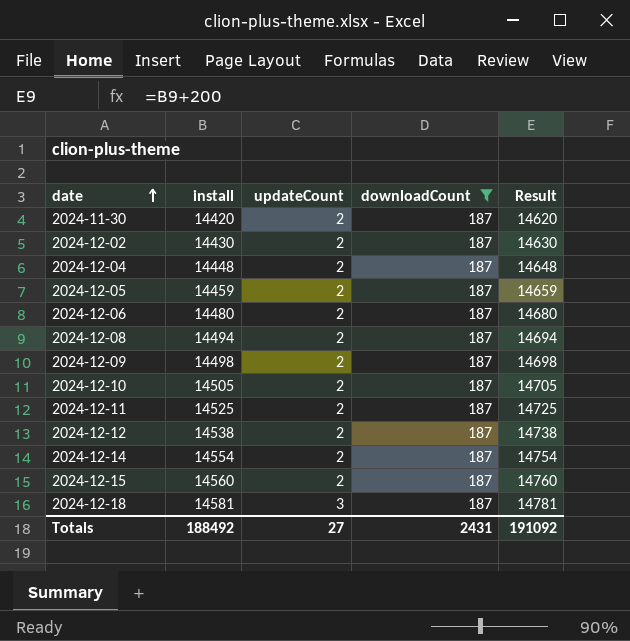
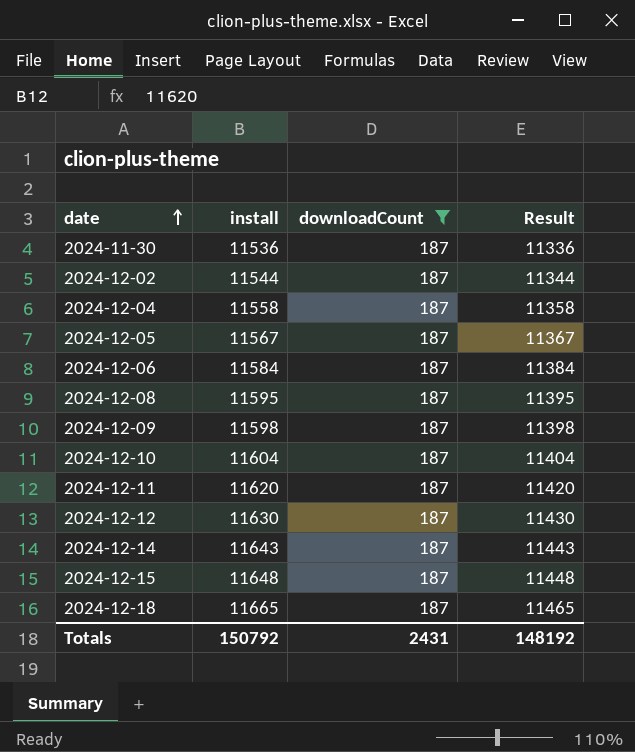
column updateCount | position: 3 -> none
column Result | formula: [install] + 200 -> [install] - 200
2024-11-30 | install: 14420 -> 11536
2024-12-02 | install: 14430 -> 11544
2024-12-04 | install: 14448 -> 11558
2024-12-05 | install: 14459 -> 11567
2024-12-06 | install: 14480 -> 11584
2024-12-08 | install: 14494 -> 11595
2024-12-09 | install: 14498 -> 11598
2024-12-10 | install: 14505 -> 11604
2024-12-11 | install: 14525 -> 11620
2024-12-12 | install: 14538 -> 11630
2024-12-14 | install: 14554 -> 11643
2024-12-15 | install: 14560 -> 11648
2024-12-18 | install: 14581 -> 11665
Totals | install: 188492 -> 150792
Totals | Result: 191092 -> 148192

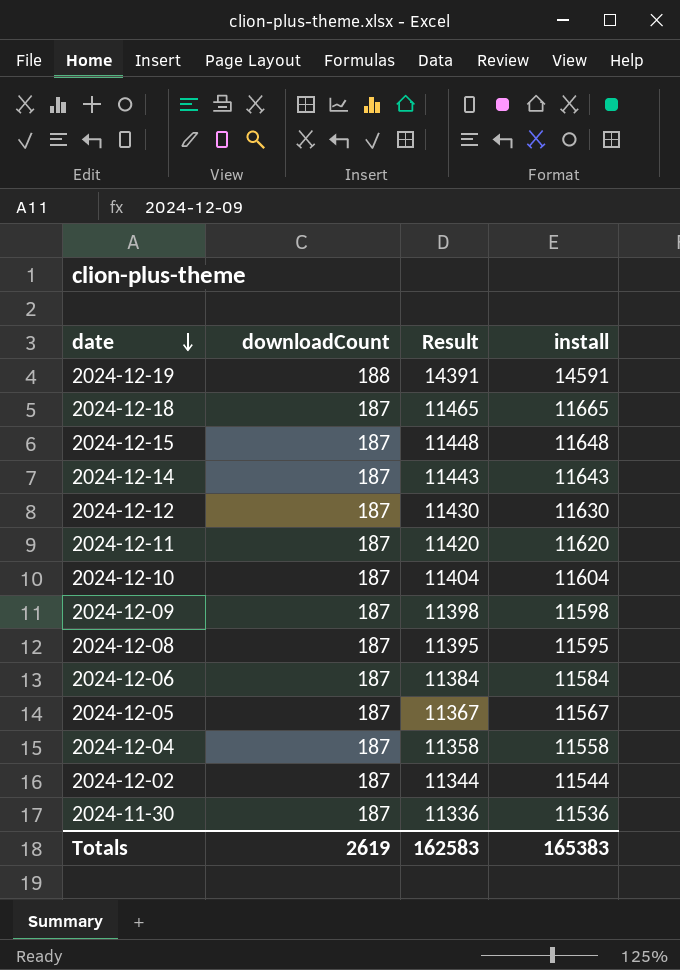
filter: downloadCount = 187 -> none
row order: date ascending -> date descending
column install | position: 2 -> 4
Totals | downloadCount: 2431 -> 2619
Totals | Result: 148192 -> 162583
Totals | install: 150792 -> 165383

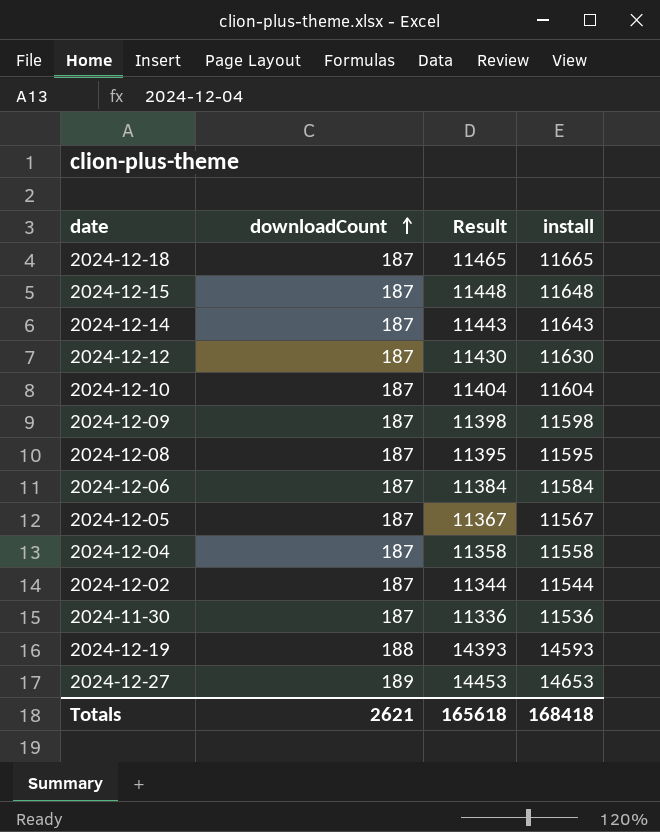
row order: date descending -> downloadCount ascending
row 2024-12-11: 187 | 11420 | 11620 -> none
2024-12-19 | Result: 14391 -> 14393
2024-12-19 | install: 14591 -> 14593
row 2024-12-27: none -> 189 | 14453 | 14653
Totals | downloadCount: 2619 -> 2621
Totals | Result: 162583 -> 165618
Totals | install: 165383 -> 168418

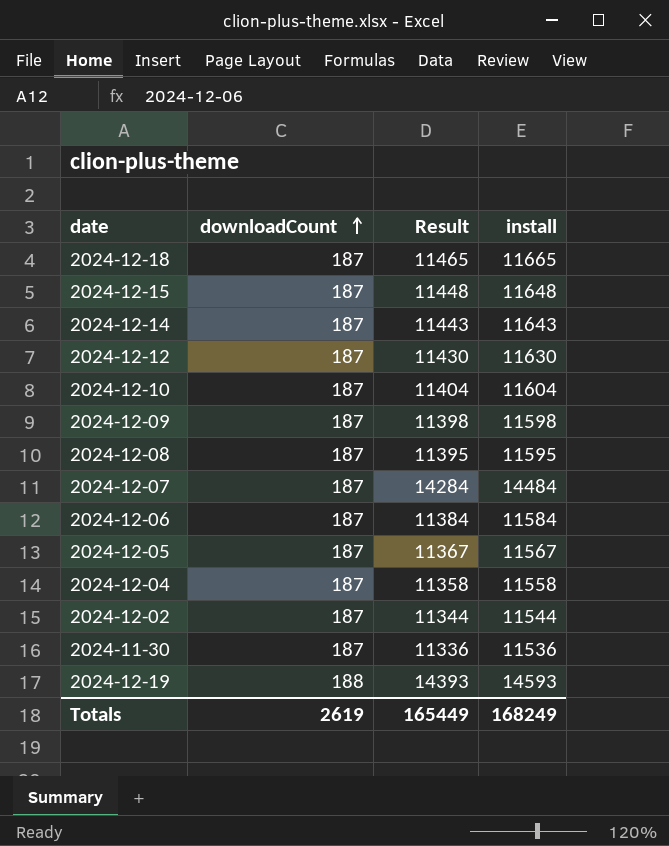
row 2024-12-27: 189 | 14453 | 14653 -> none
row 2024-12-07: none -> 187 | 14284 | 14484
Totals | downloadCount: 2621 -> 2619
Totals | Result: 165618 -> 165449
Totals | install: 168418 -> 168249

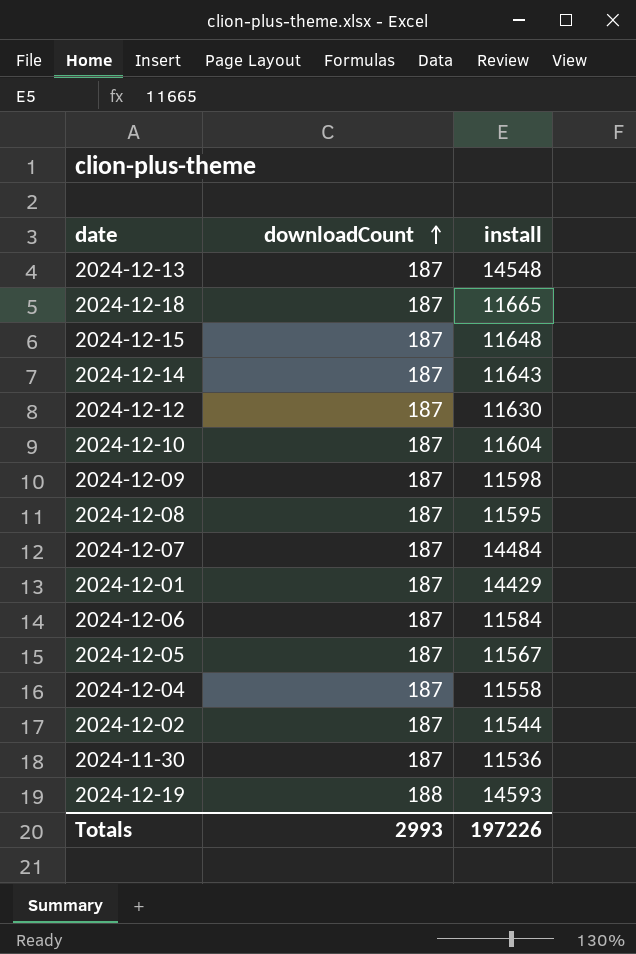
column Result | formula: [install] - 200 -> none
row 2024-12-13: none -> 187 | 14548
row 2024-12-01: none -> 187 | 14429
Totals | downloadCount: 2619 -> 2993
Totals | install: 168249 -> 197226

